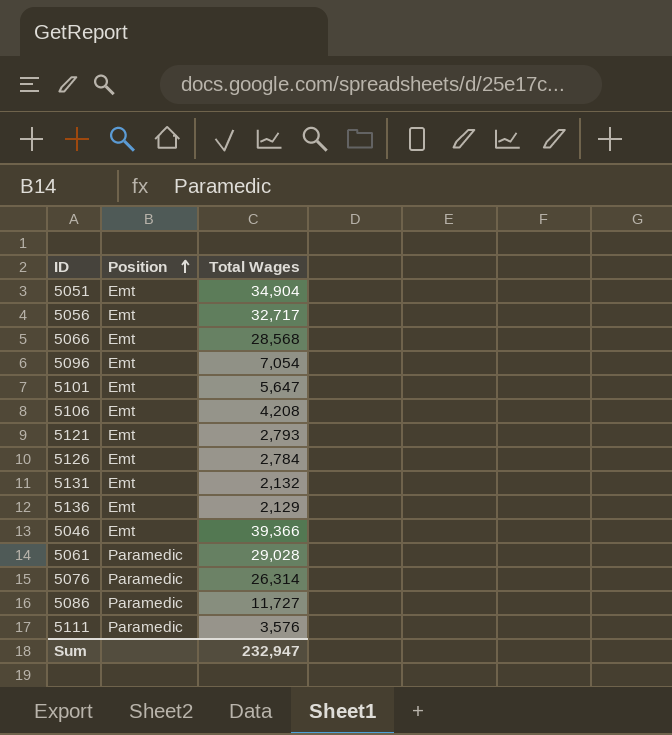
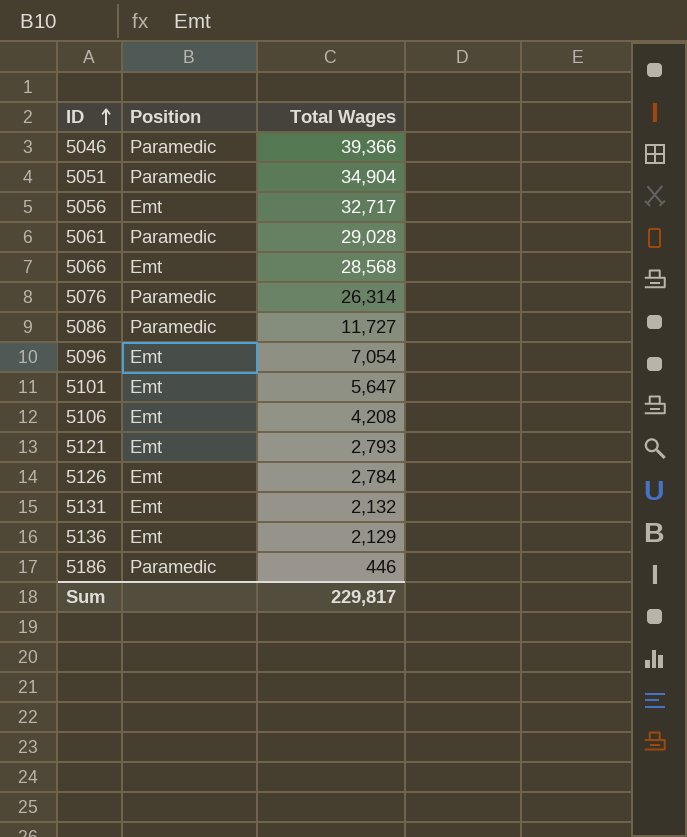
row order: Position ascending -> ID ascending
row 5111: Paramedic | 3,576 -> none
5046 | Position: Emt -> Paramedic
5051 | Position: Emt -> Paramedic
row 5186: none -> Paramedic | 446
Sum | Total Wages: 232,947 -> 229,817

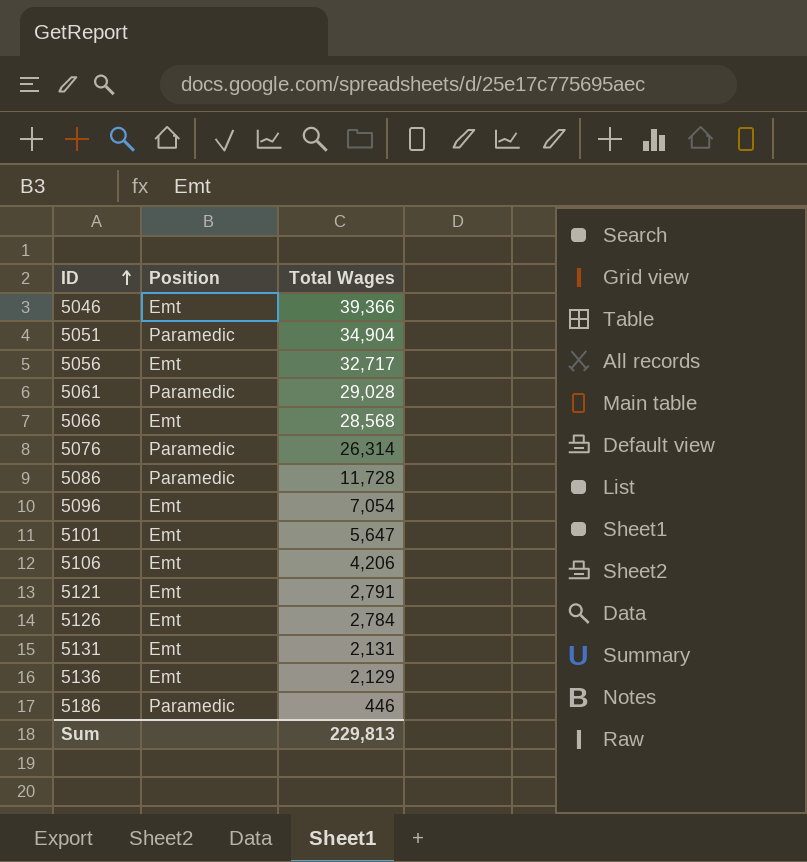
5046 | Position: Paramedic -> Emt
5086 | Total Wages: 11,727 -> 11,728
5106 | Total Wages: 4,208 -> 4,206
5121 | Total Wages: 2,793 -> 2,791
5131 | Total Wages: 2,132 -> 2,131
Sum | Total Wages: 229,817 -> 229,813

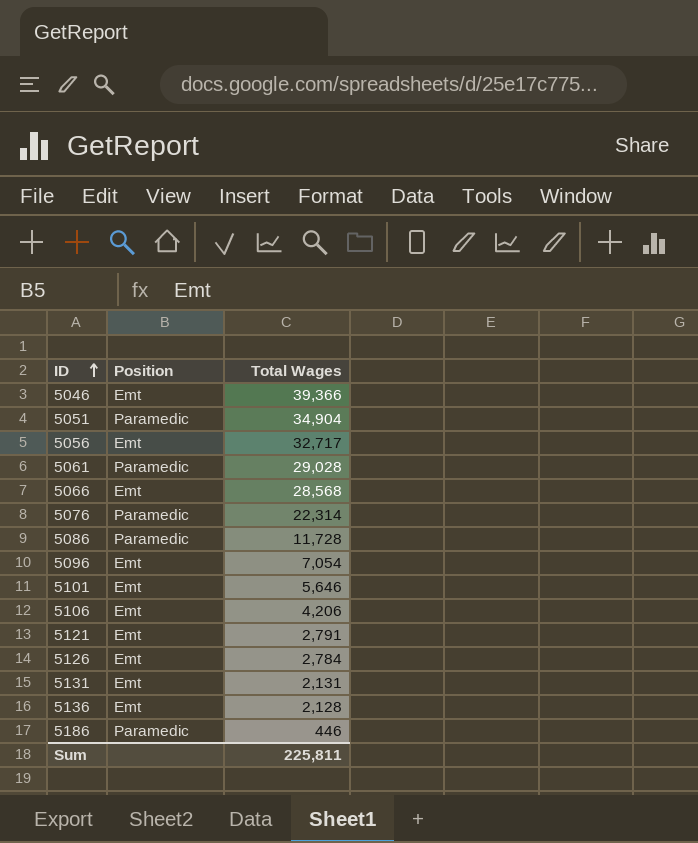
5076 | Total Wages: 26,314 -> 22,314
5101 | Total Wages: 5,647 -> 5,646
5136 | Total Wages: 2,129 -> 2,128
Sum | Total Wages: 229,813 -> 225,811

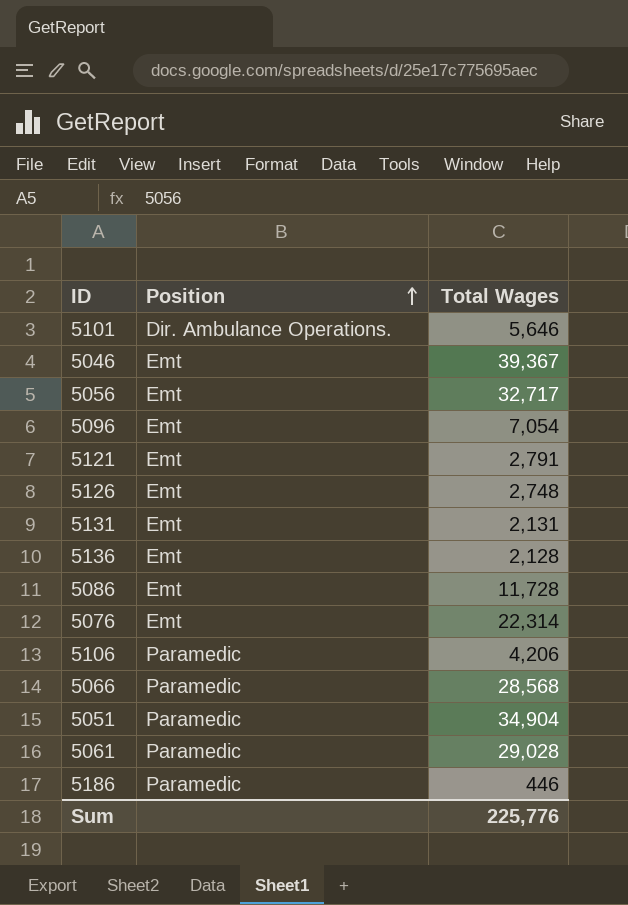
row order: ID ascending -> Position ascending
5101 | Position: Emt -> Dir. Ambulance Operations.
5046 | Total Wages: 39,366 -> 39,367
5126 | Total Wages: 2,784 -> 2,748
5086 | Position: Paramedic -> Emt
5076 | Position: Paramedic -> Emt
5106 | Position: Emt -> Paramedic
5066 | Position: Emt -> Paramedic
Sum | Total Wages: 225,811 -> 225,776

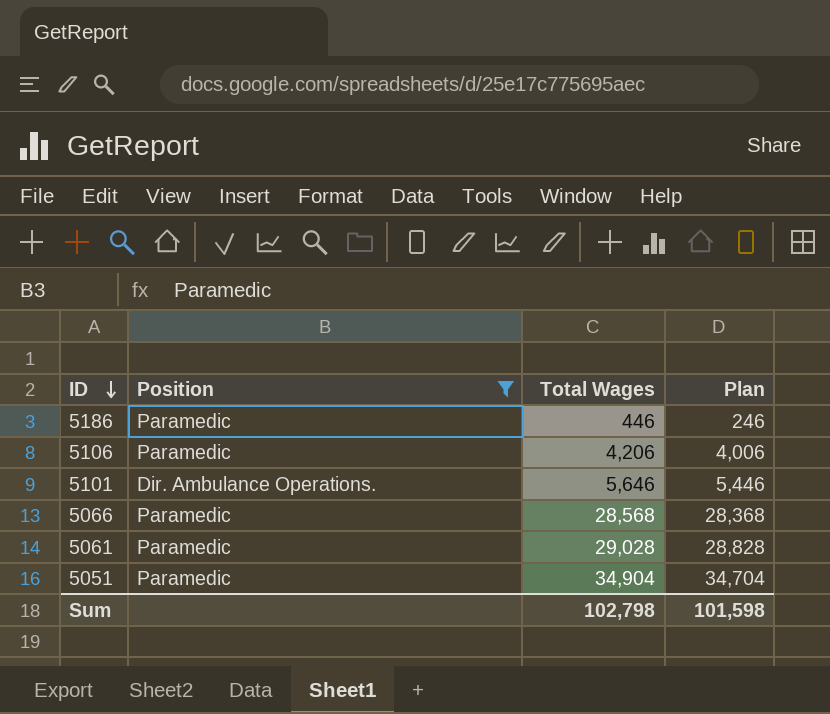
filter: none -> Position != Emt
row order: Position ascending -> ID descending
column Plan | formula: none -> [Total Wages] - 200
Sum | Total Wages: 225,776 -> 102,798

